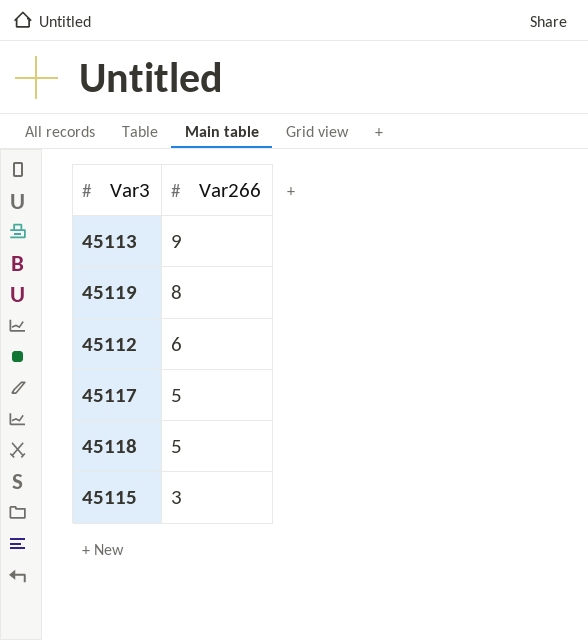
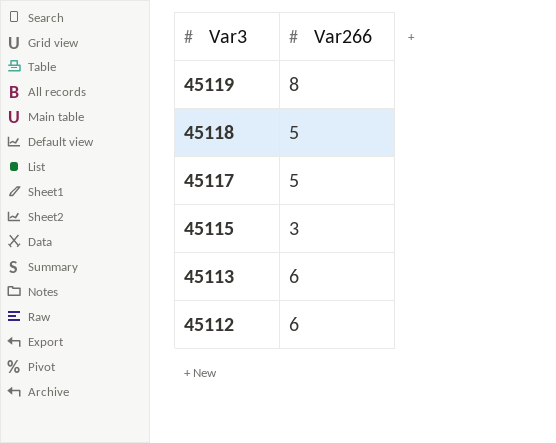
row order: Var266 descending -> Var3 descending
45113 | Var266: 9 -> 6

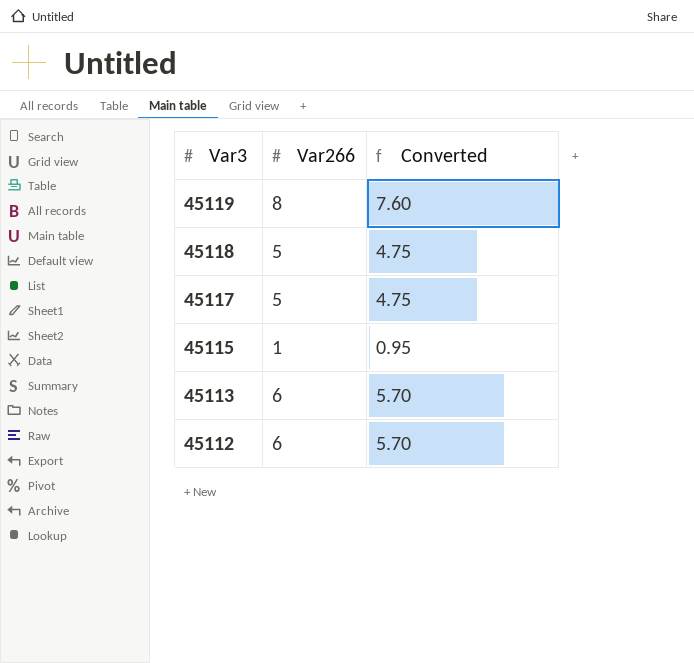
column Converted | formula: none -> [Var266] * 0.95
45115 | Var266: 3 -> 1

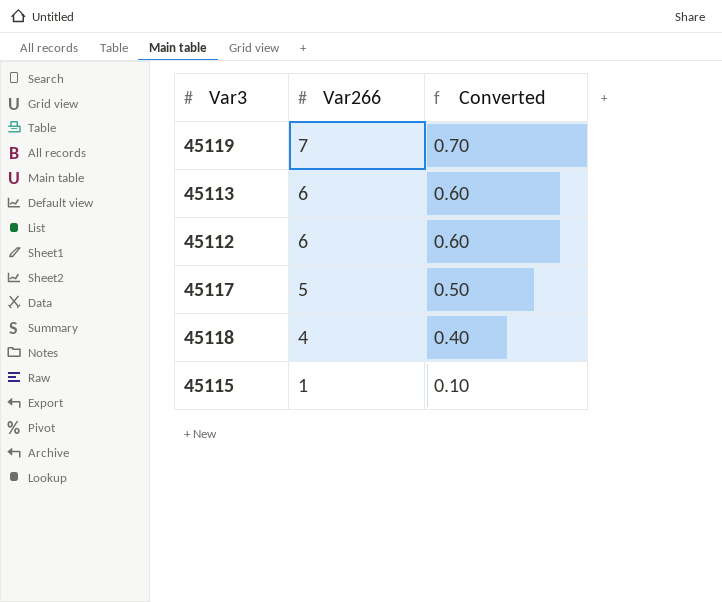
row order: Var3 descending -> Var266 descending
column Converted | formula: [Var266] * 0.95 -> [Var266] * 0.1
45119 | Var266: 8 -> 7
45118 | Var266: 5 -> 4

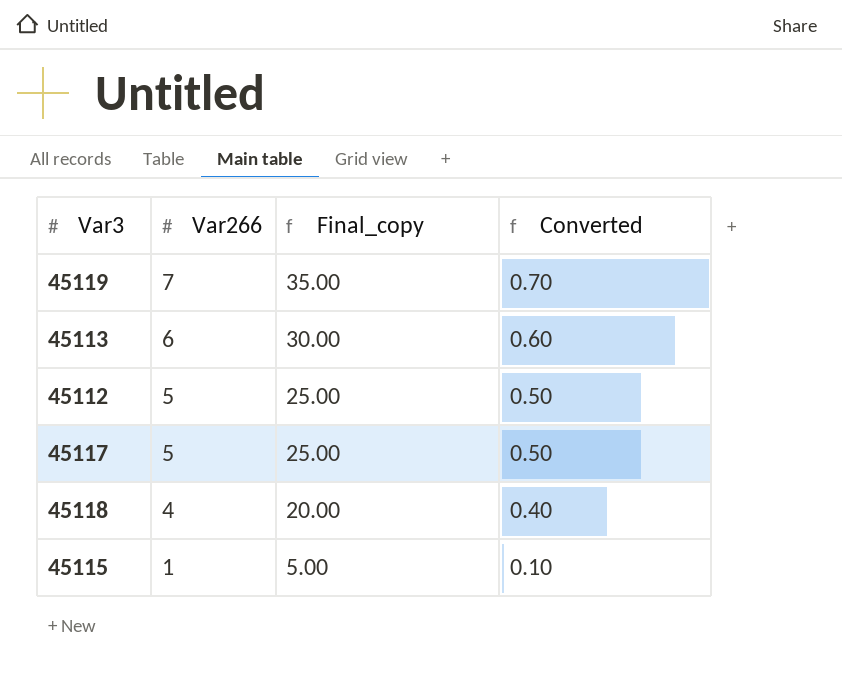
column Final_copy | formula: none -> [Var266] * 5
45112 | Var266: 6 -> 5
45112 | Converted: 0.60 -> 0.50

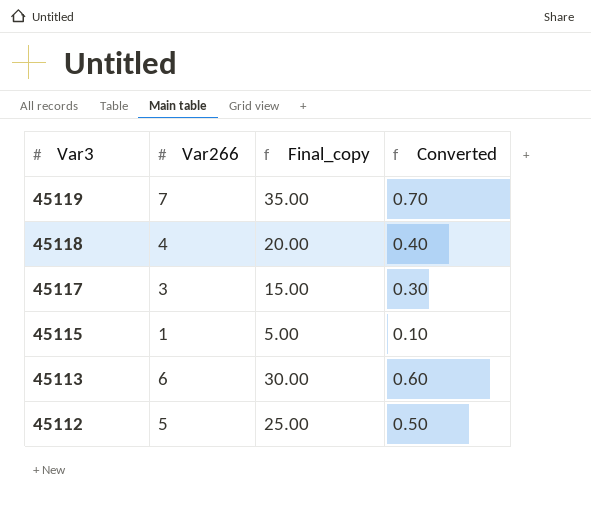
row order: Var266 descending -> Var3 descending
45117 | Var266: 5 -> 3
45117 | Final_copy: 25.00 -> 15.00
45117 | Converted: 0.50 -> 0.30

